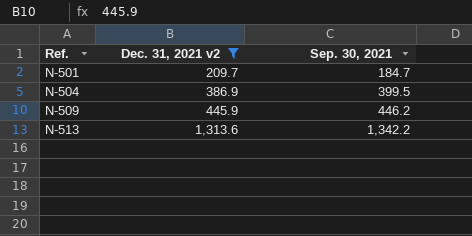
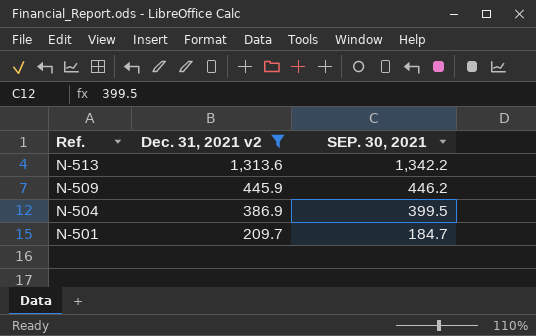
row order: Ref. ascending -> Ref. descending
column name: Sep. 30, 2021 -> SEP. 30, 2021

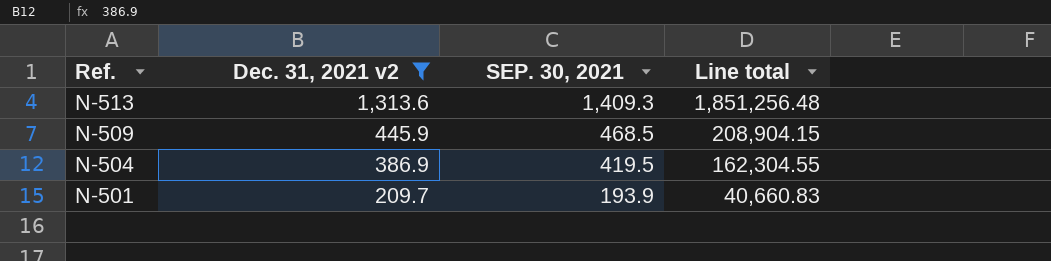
column Line total | formula: none -> [Dec. 31, 2021 v2] * [SEP. 30, 2021]
N-513 | SEP. 30, 2021: 1,342.2 -> 1,409.3
N-509 | SEP. 30, 2021: 446.2 -> 468.5
N-504 | SEP. 30, 2021: 399.5 -> 419.5
N-501 | SEP. 30, 2021: 184.7 -> 193.9

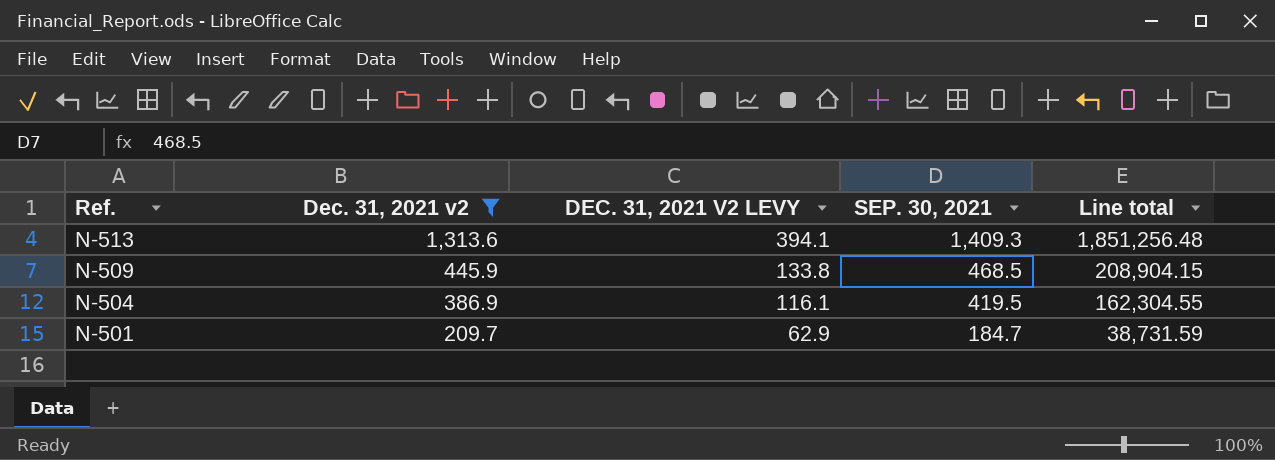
column DEC. 31, 2021 V2 LEVY | formula: none -> [Dec. 31, 2021 v2] * 0.3
N-501 | SEP. 30, 2021: 193.9 -> 184.7
N-501 | Line total: 40,660.83 -> 38,731.59

